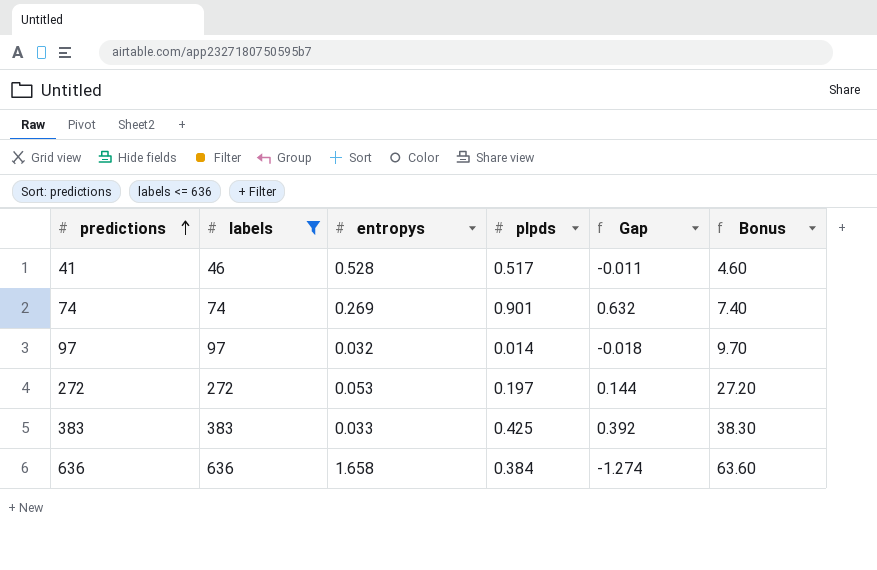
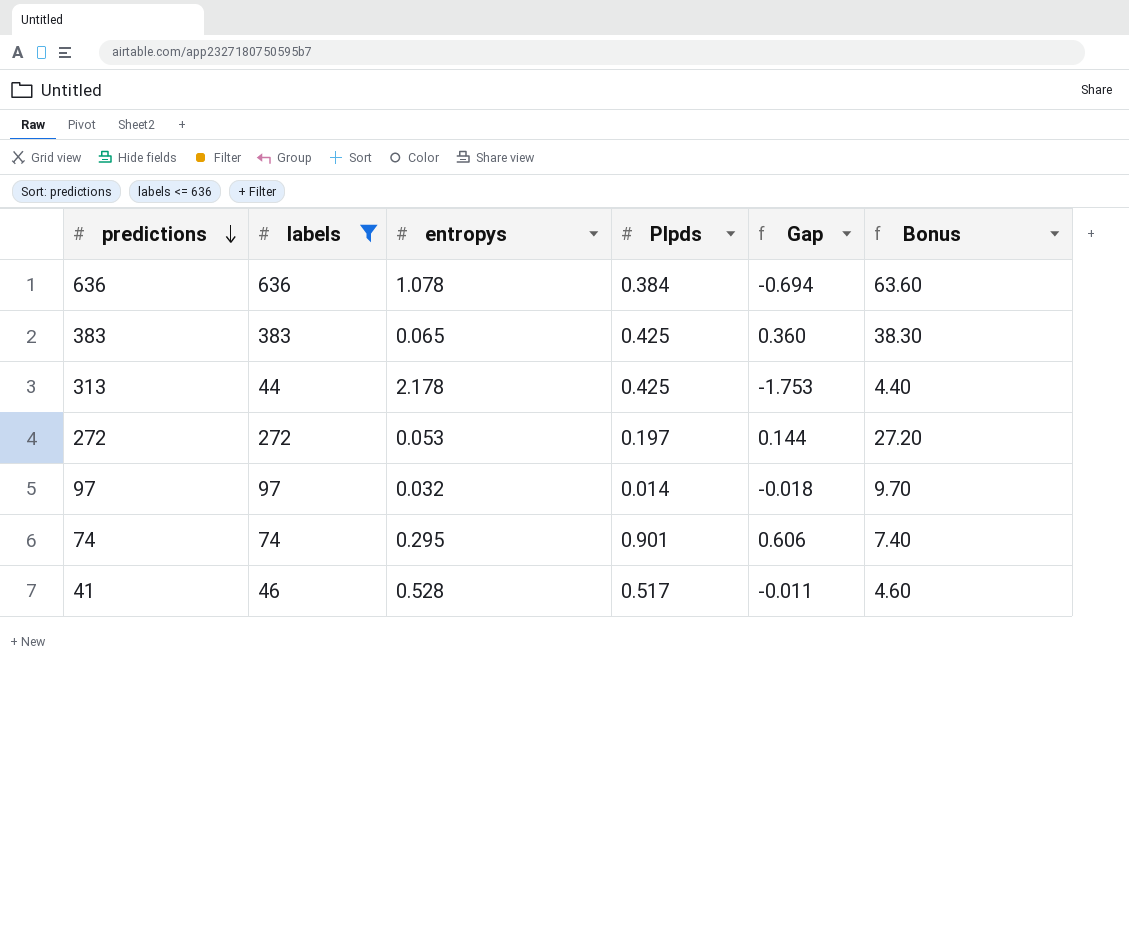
row order: predictions ascending -> predictions descending
column name: plpds -> Plpds
636 | entropys: 1.658 -> 1.078
636 | Gap: -1.274 -> -0.694
383 | entropys: 0.033 -> 0.065
383 | Gap: 0.392 -> 0.360
row 313: none -> 44 | 2.178 | 0.425 | -1.753 | 4.40
74 | entropys: 0.269 -> 0.295
74 | Gap: 0.632 -> 0.606

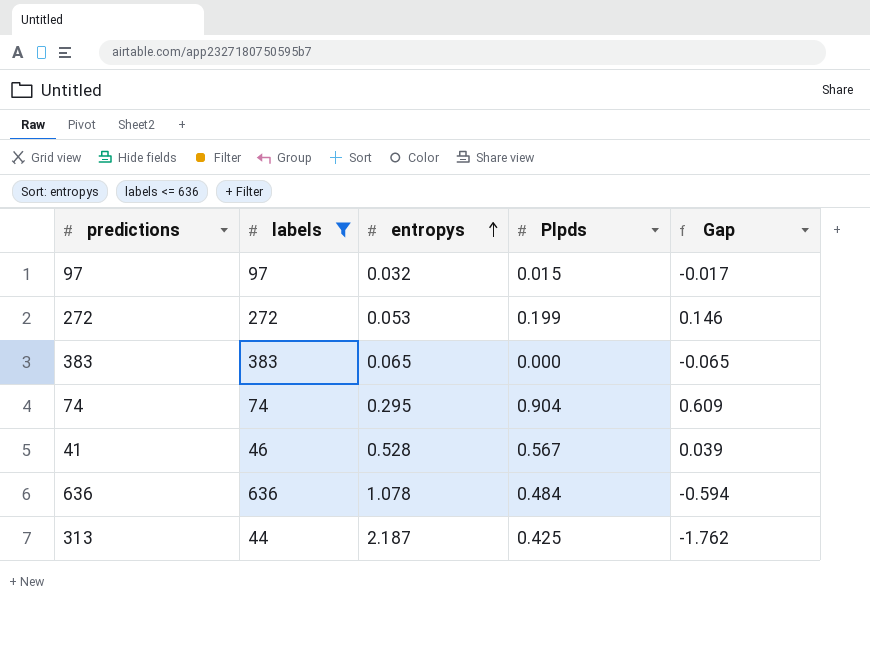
row order: predictions descending -> entropys ascending
column Bonus | formula: [labels] * 0.1 -> none
97 | Plpds: 0.014 -> 0.015
97 | Gap: -0.018 -> -0.017
272 | Plpds: 0.197 -> 0.199
272 | Gap: 0.144 -> 0.146
383 | Plpds: 0.425 -> 0.000
383 | Gap: 0.360 -> -0.065
74 | Plpds: 0.901 -> 0.904
74 | Gap: 0.606 -> 0.609
41 | Plpds: 0.517 -> 0.567
41 | Gap: -0.011 -> 0.039
636 | Plpds: 0.384 -> 0.484
636 | Gap: -0.694 -> -0.594
313 | entropys: 2.178 -> 2.187
313 | Gap: -1.753 -> -1.762

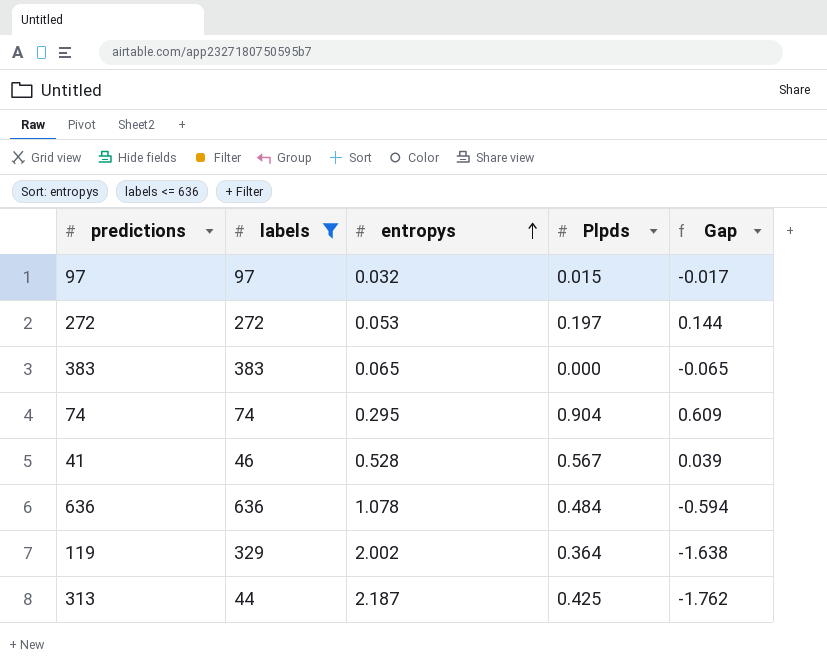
272 | Plpds: 0.199 -> 0.197
272 | Gap: 0.146 -> 0.144
row 119: none -> 329 | 2.002 | 0.364 | -1.638

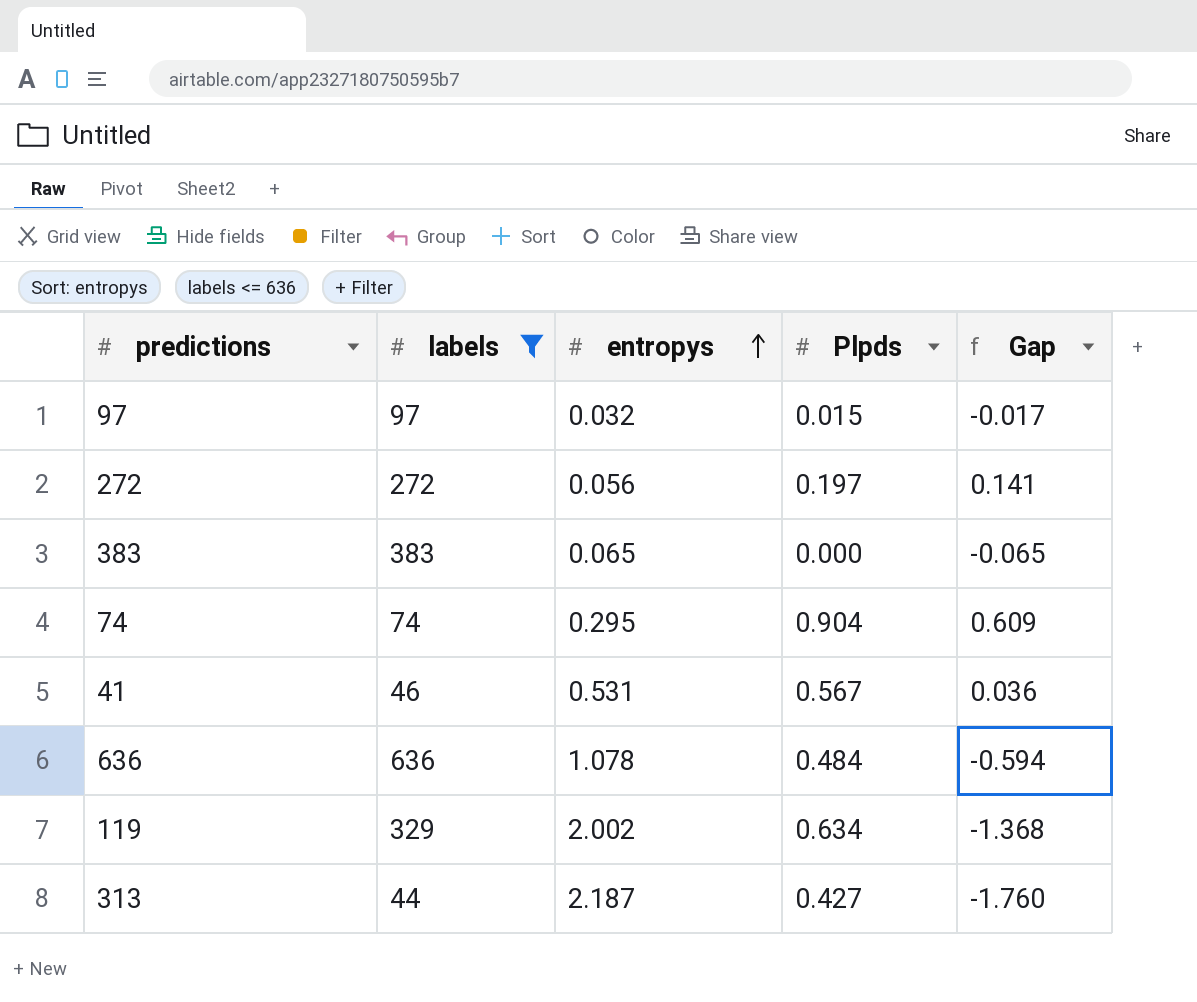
272 | entropys: 0.053 -> 0.056
272 | Gap: 0.144 -> 0.141
41 | entropys: 0.528 -> 0.531
41 | Gap: 0.039 -> 0.036
119 | Plpds: 0.364 -> 0.634
119 | Gap: -1.638 -> -1.368
313 | Plpds: 0.425 -> 0.427
313 | Gap: -1.762 -> -1.760

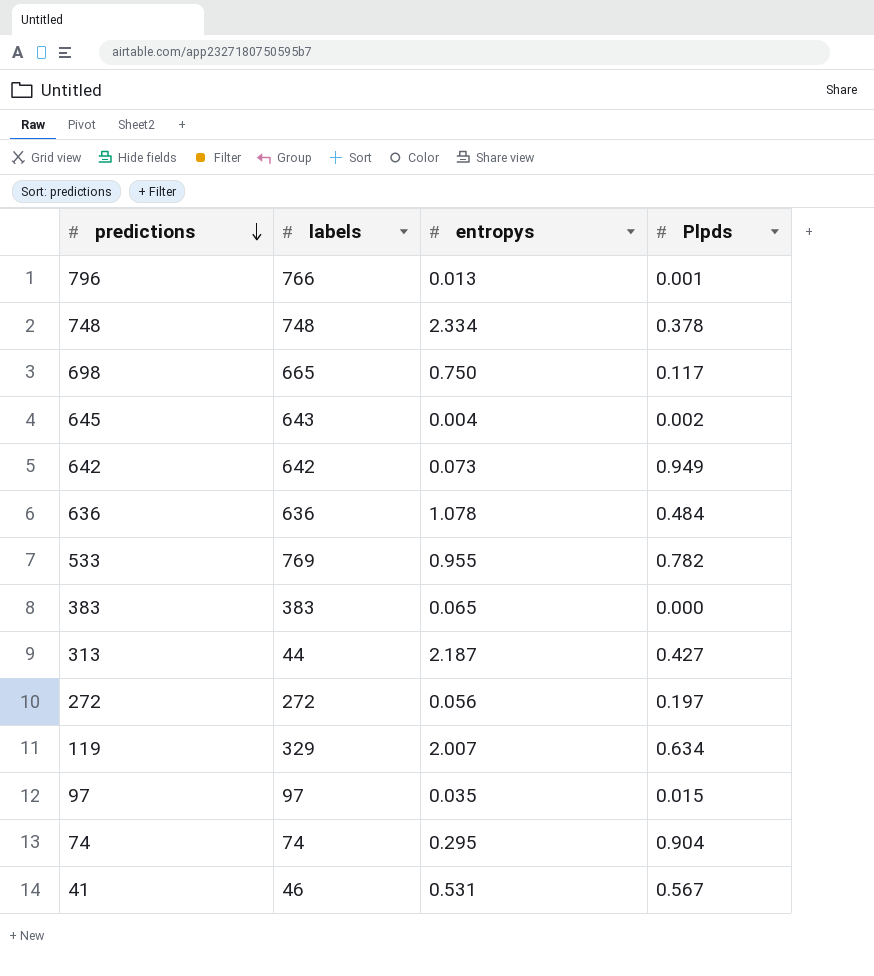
filter: labels <= 636 -> none
row order: entropys ascending -> predictions descending
column Gap | formula: [Plpds] - [entropys] -> none
119 | entropys: 2.002 -> 2.007
97 | entropys: 0.032 -> 0.035

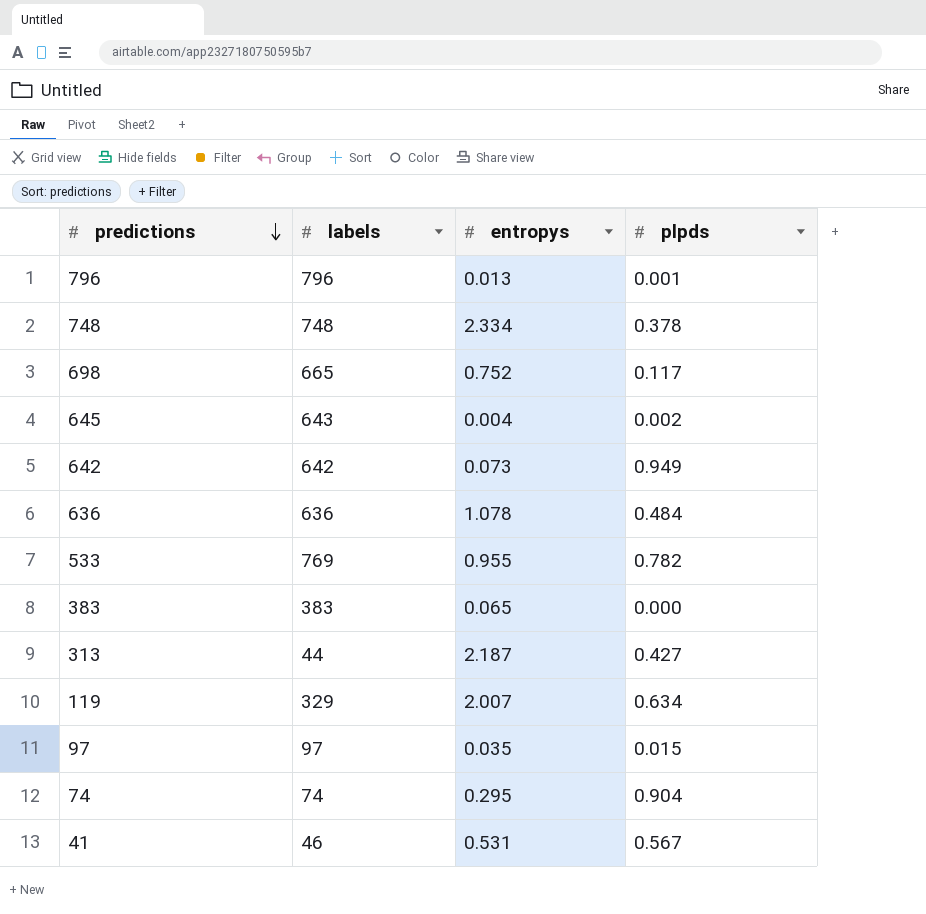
column name: Plpds -> plpds
row 272: 272 | 0.056 | 0.197 -> none
796 | labels: 766 -> 796
698 | entropys: 0.750 -> 0.752

